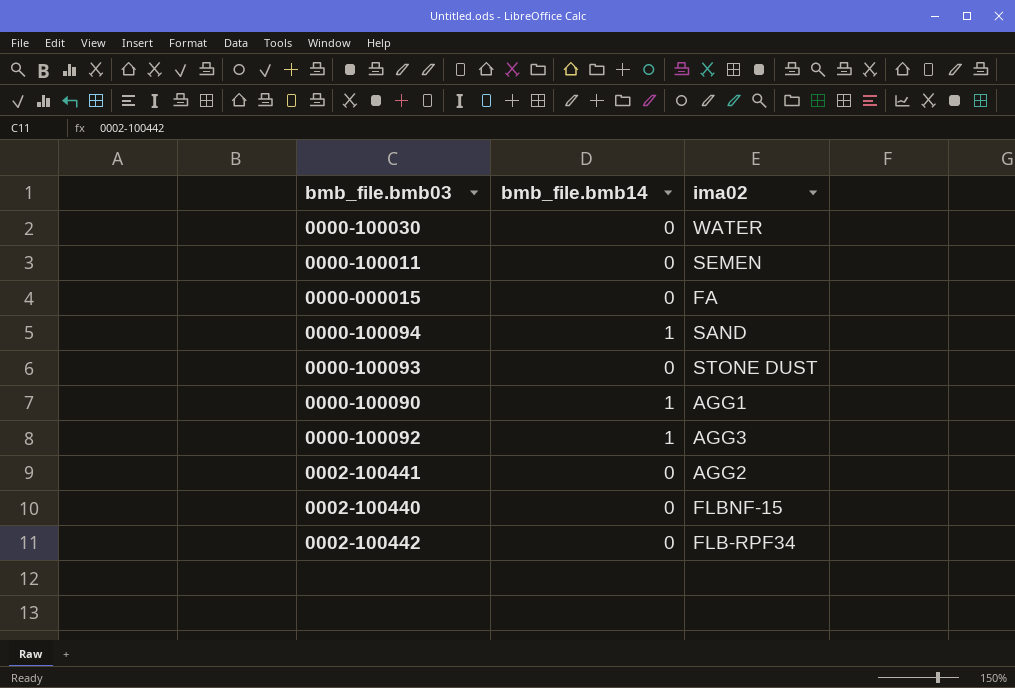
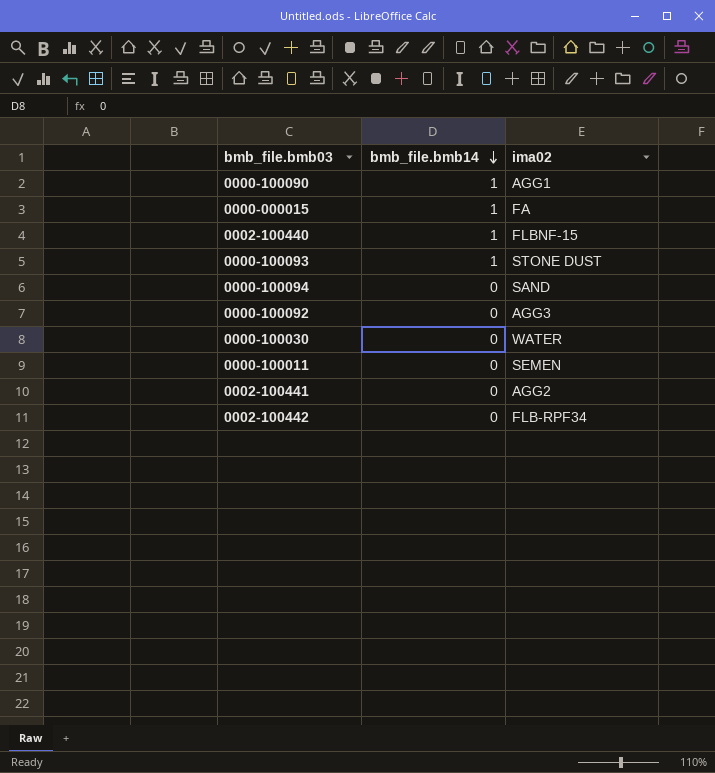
row order: none -> bmb_file.bmb14 descending
0000-000015 | bmb_file.bmb14: 0 -> 1
0002-100440 | bmb_file.bmb14: 0 -> 1
0000-100093 | bmb_file.bmb14: 0 -> 1
0000-100094 | bmb_file.bmb14: 1 -> 0
0000-100092 | bmb_file.bmb14: 1 -> 0

